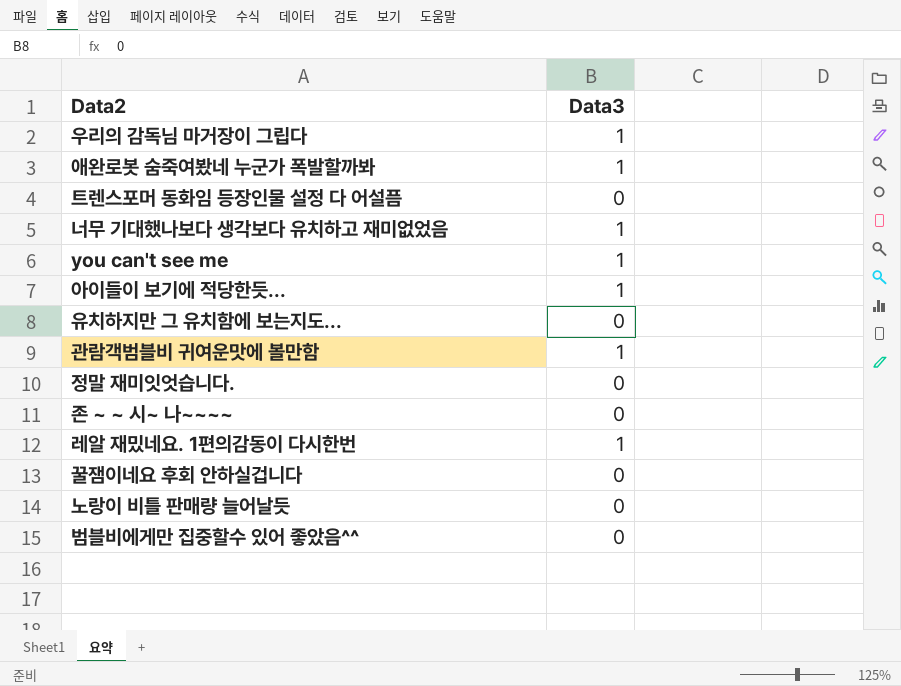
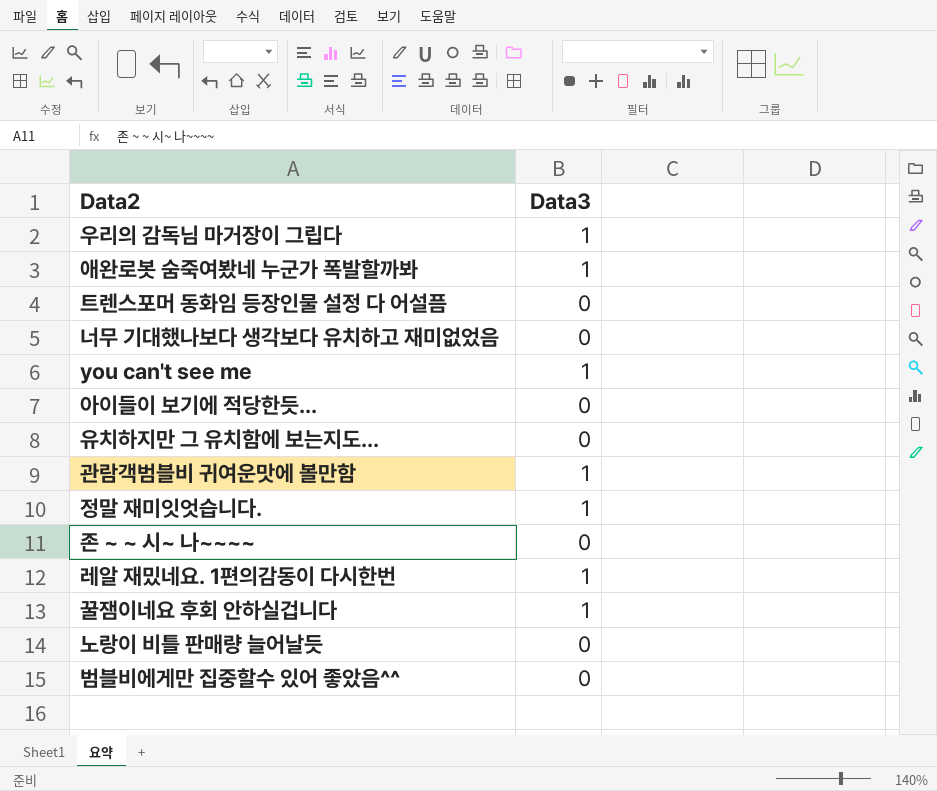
너무 기대했나보다 생각보다 유치하고 재미없었음 | Data3: 1 -> 0
아이들이 보기에 적당한듯... | Data3: 1 -> 0
정말 재미잇엇습니다. | Data3: 0 -> 1
꿀잼이네요 후회 안하실겁니다 | Data3: 0 -> 1

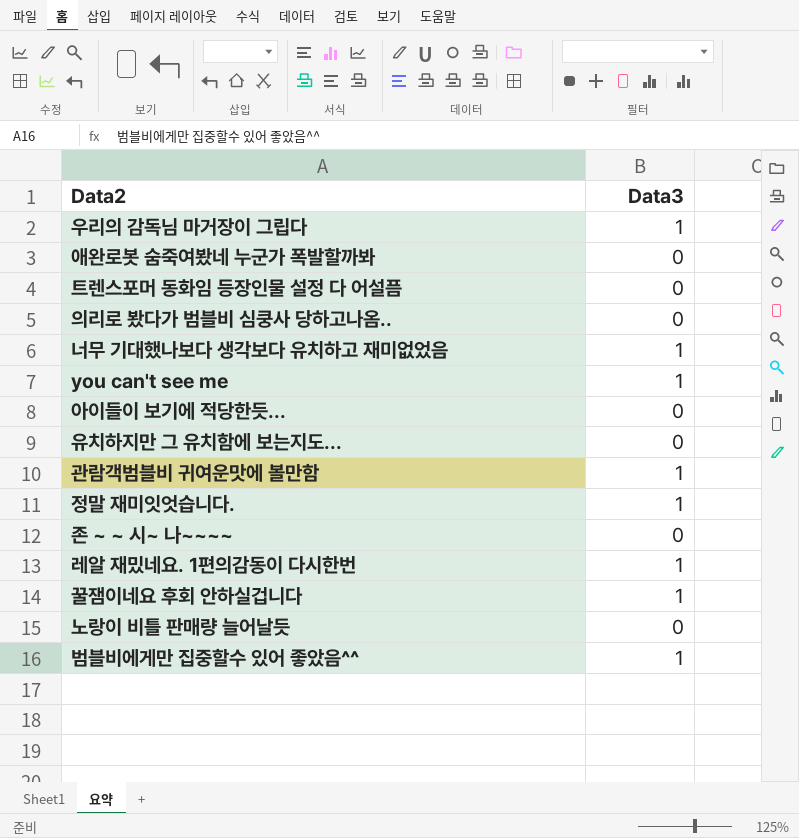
애완로봇 숨죽여봤네 누군가 폭발할까봐 | Data3: 1 -> 0
row 의리로 봤다가 범블비 심쿵사 당하고나옴..: none -> 0
너무 기대했나보다 생각보다 유치하고 재미없었음 | Data3: 0 -> 1
범블비에게만 집중할수 있어 좋았음^^ | Data3: 0 -> 1

